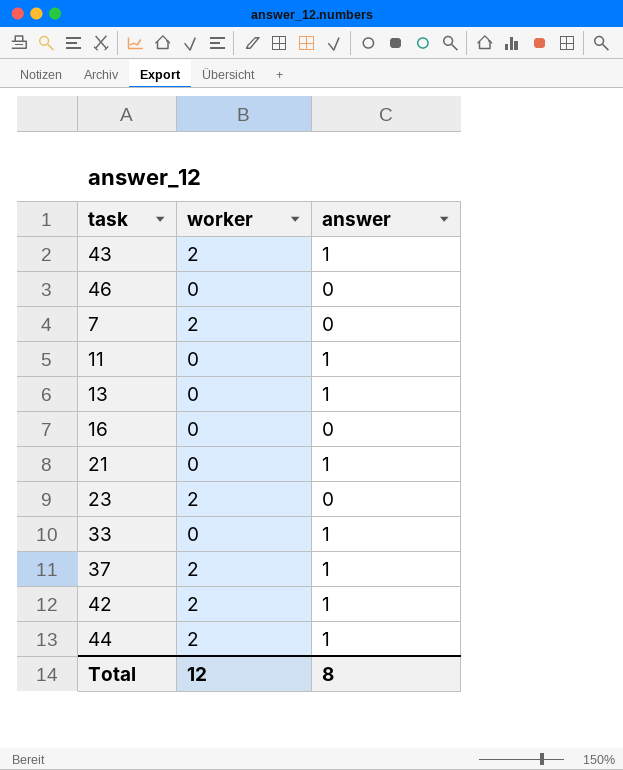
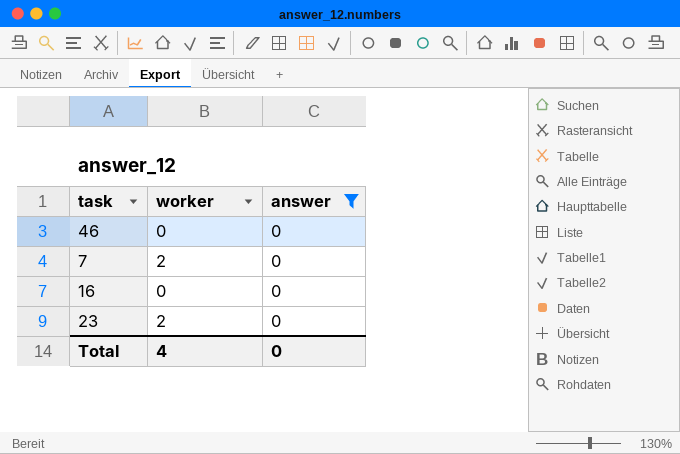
filter: none -> answer = 0
Total | worker: 12 -> 4
Total | answer: 8 -> 0

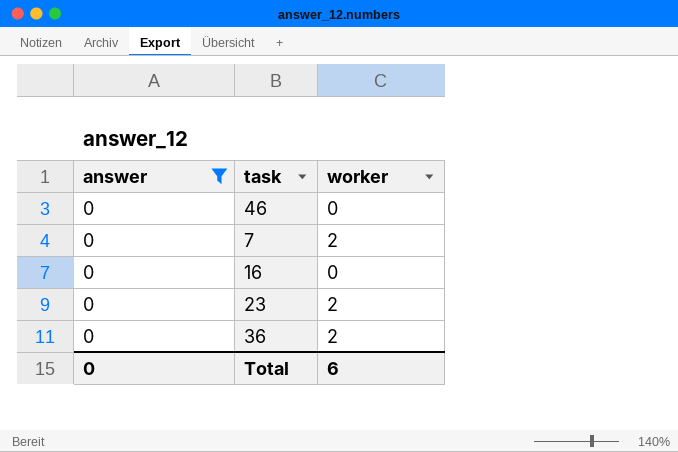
column answer | position: 3 -> 1
row 36: none -> 0 | 2
Total | worker: 4 -> 6

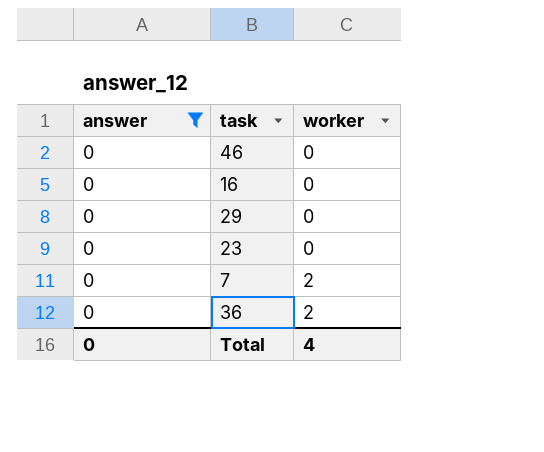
row order: none -> worker ascending
row 29: none -> 0 | 0
23 | worker: 2 -> 0
Total | worker: 6 -> 4

